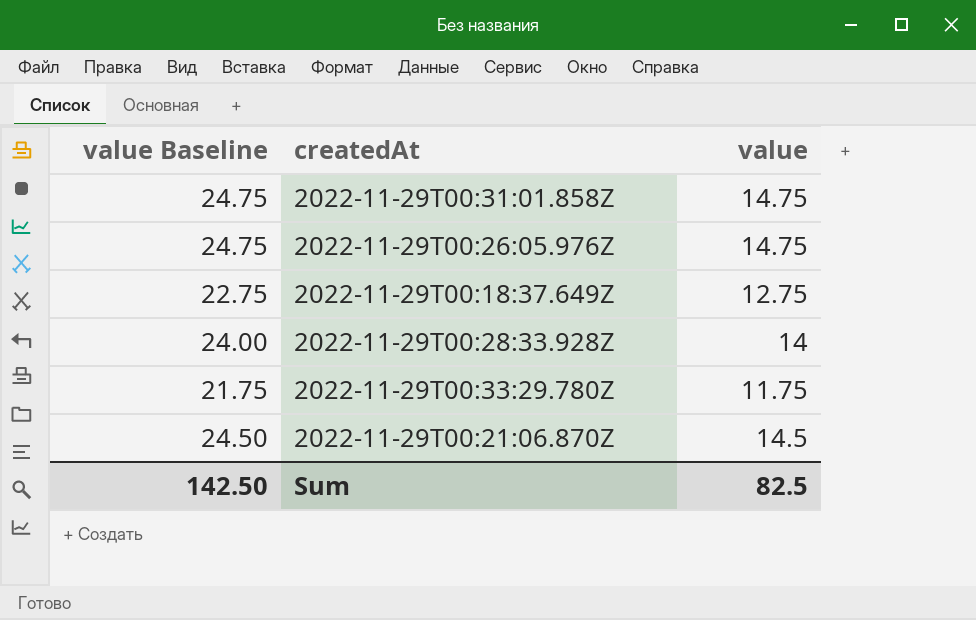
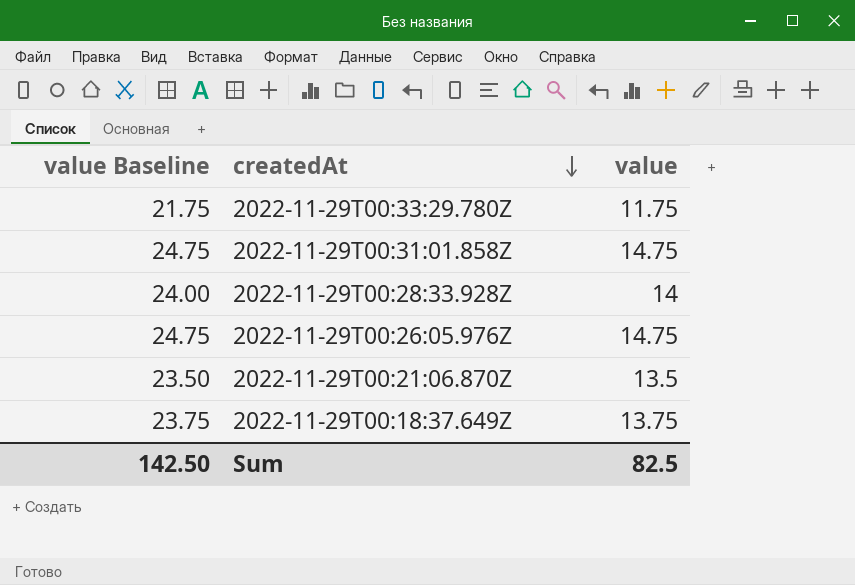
row order: none -> createdAt descending
2022-11-29T00:21:06.870Z | value Baseline: 24.50 -> 23.50
2022-11-29T00:21:06.870Z | value: 14.5 -> 13.5
2022-11-29T00:18:37.649Z | value Baseline: 22.75 -> 23.75
2022-11-29T00:18:37.649Z | value: 12.75 -> 13.75

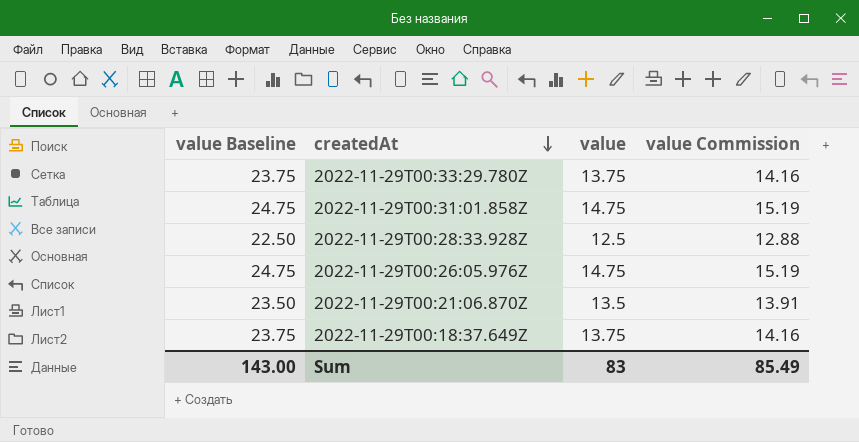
column value Commission | formula: none -> [value] * 1.03
2022-11-29T00:33:29.780Z | value Baseline: 21.75 -> 23.75
2022-11-29T00:33:29.780Z | value: 11.75 -> 13.75
2022-11-29T00:28:33.928Z | value Baseline: 24.00 -> 22.50
2022-11-29T00:28:33.928Z | value: 14 -> 12.5
Sum | value Baseline: 142.50 -> 143.00
Sum | value: 82.5 -> 83

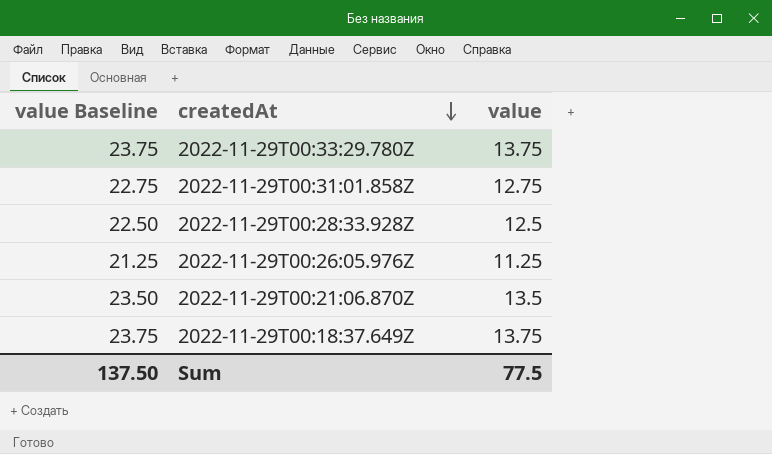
column value Commission | formula: [value] * 1.03 -> none
2022-11-29T00:31:01.858Z | value Baseline: 24.75 -> 22.75
2022-11-29T00:31:01.858Z | value: 14.75 -> 12.75
2022-11-29T00:26:05.976Z | value Baseline: 24.75 -> 21.25
2022-11-29T00:26:05.976Z | value: 14.75 -> 11.25
Sum | value Baseline: 143.00 -> 137.50
Sum | value: 83 -> 77.5

